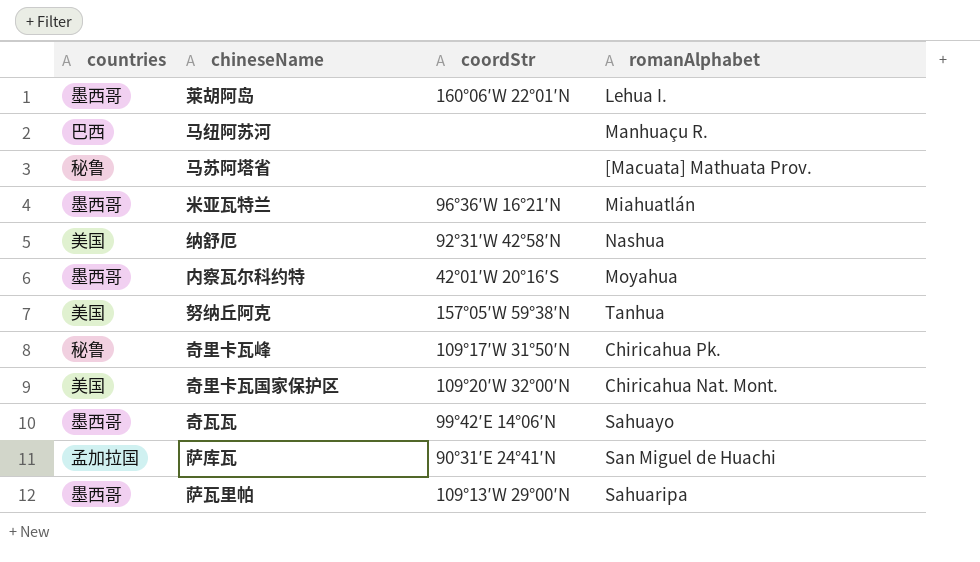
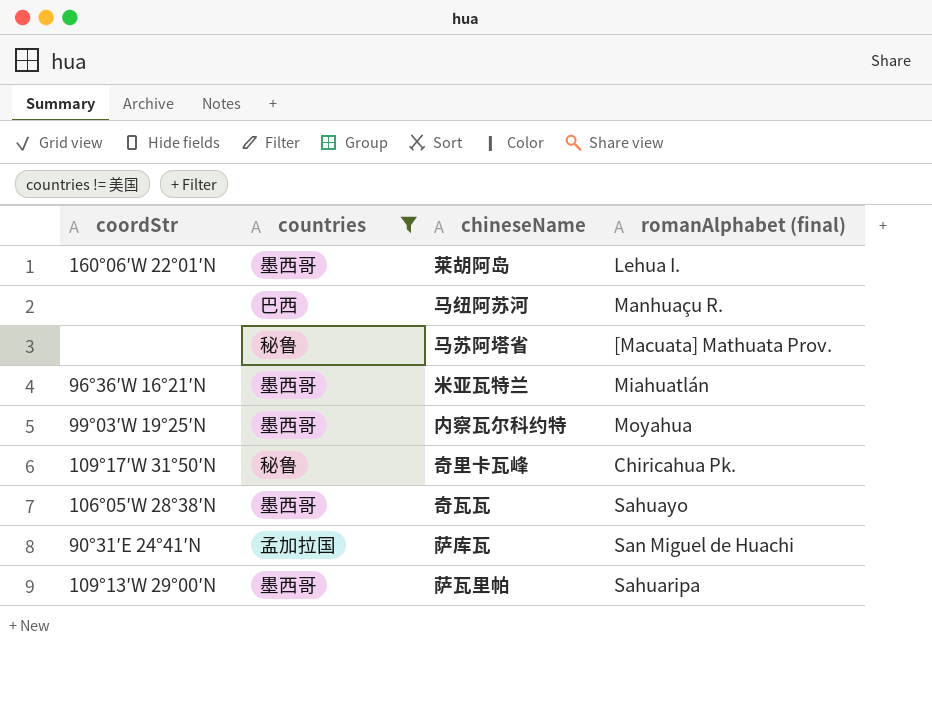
filter: none -> countries != 美国
column coordStr | position: 3 -> 1
column name: romanAlphabet -> romanAlphabet (final)
内察瓦尔科约特 | coordStr: 42°01′W 20°16′S -> 99°03′W 19°25′N
奇瓦瓦 | coordStr: 99°42′E 14°06′N -> 106°05′W 28°38′N

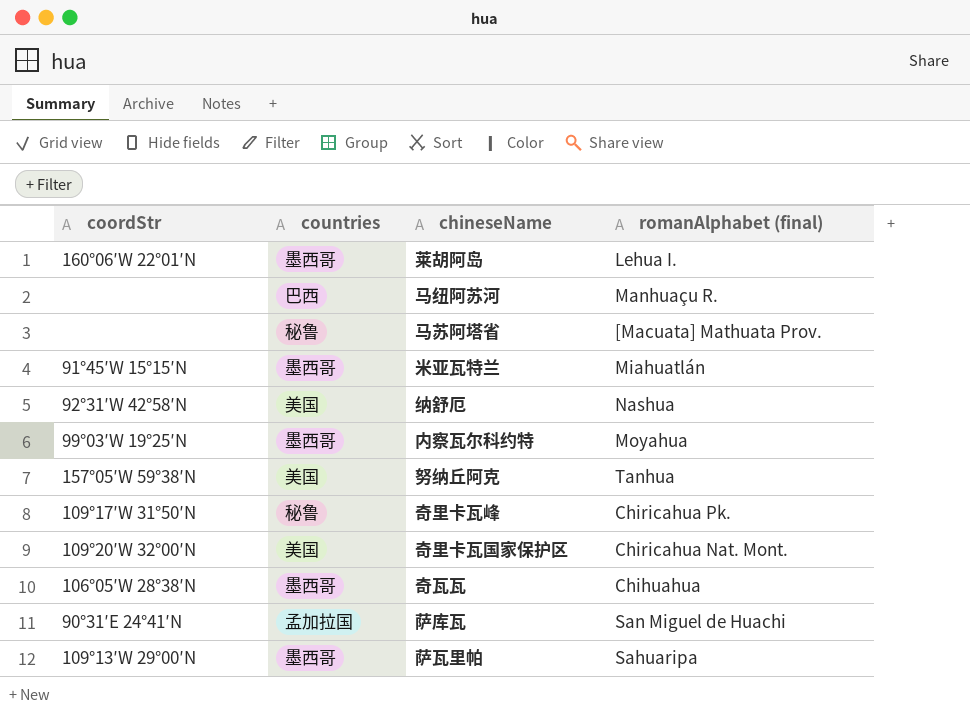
filter: countries != 美国 -> none
米亚瓦特兰 | coordStr: 96°36′W 16°21′N -> 91°45′W 15°15′N
奇瓦瓦 | romanAlphabet (final): Sahuayo -> Chihuahua

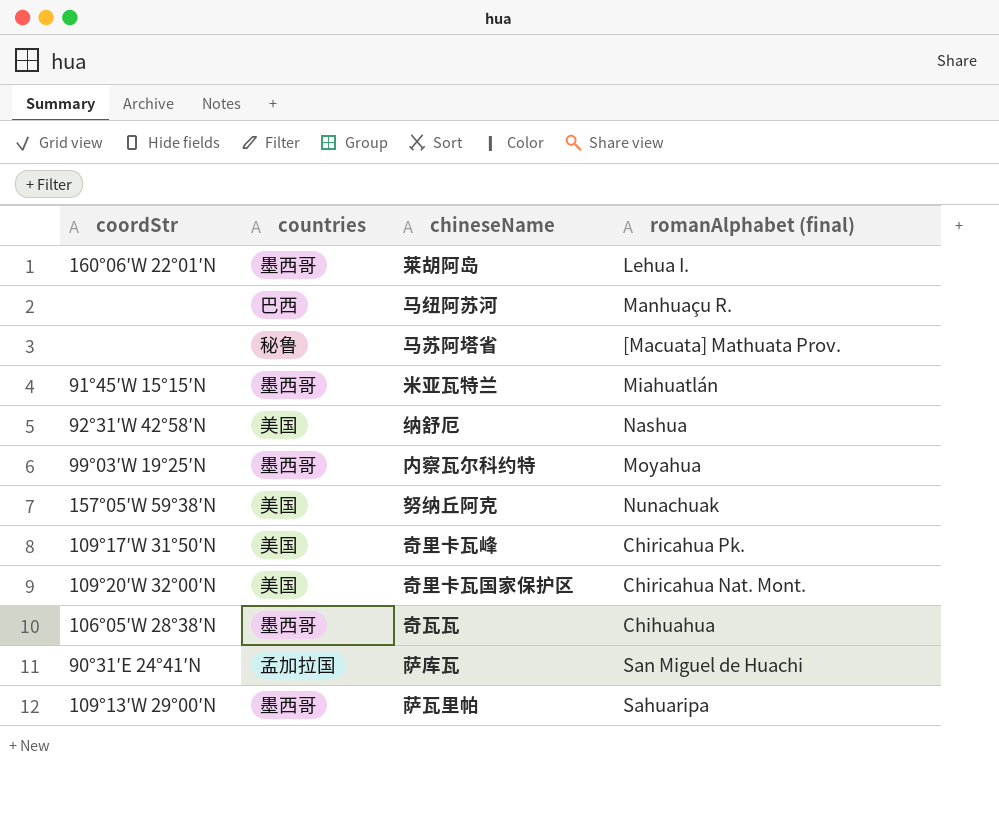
努纳丘阿克 | romanAlphabet (final): Tanhua -> Nunachuak
奇里卡瓦峰 | countries: 秘鲁 -> 美国

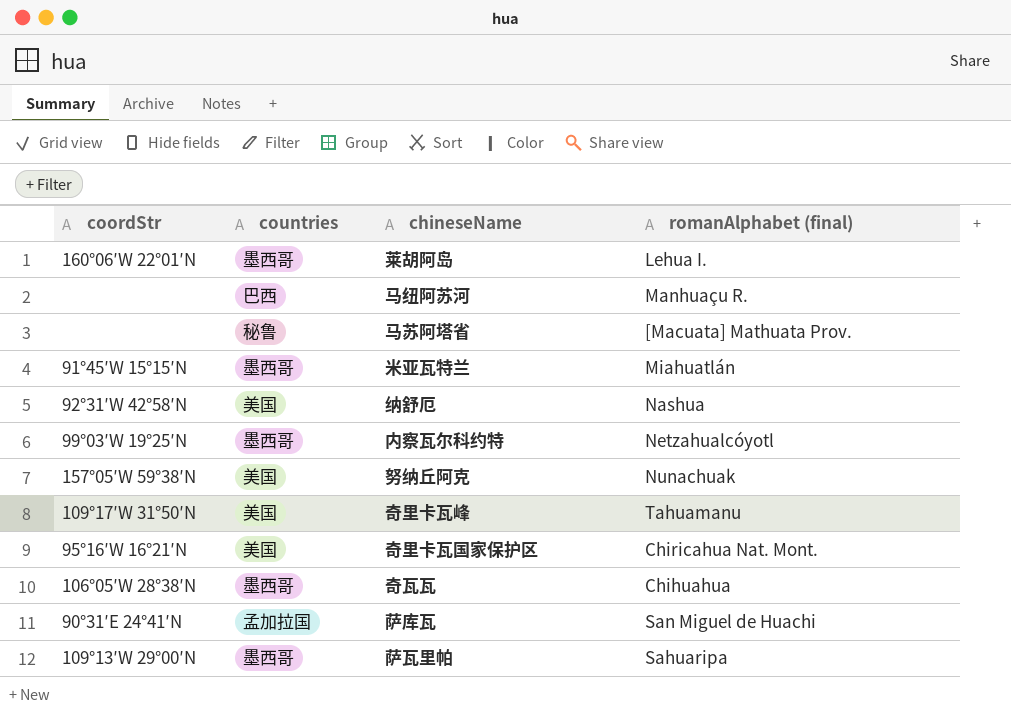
内察瓦尔科约特 | romanAlphabet (final): Moyahua -> Netzahualcóyotl
奇里卡瓦峰 | romanAlphabet (final): Chiricahua Pk. -> Tahuamanu
奇里卡瓦国家保护区 | coordStr: 109°20′W 32°00′N -> 95°16′W 16°21′N

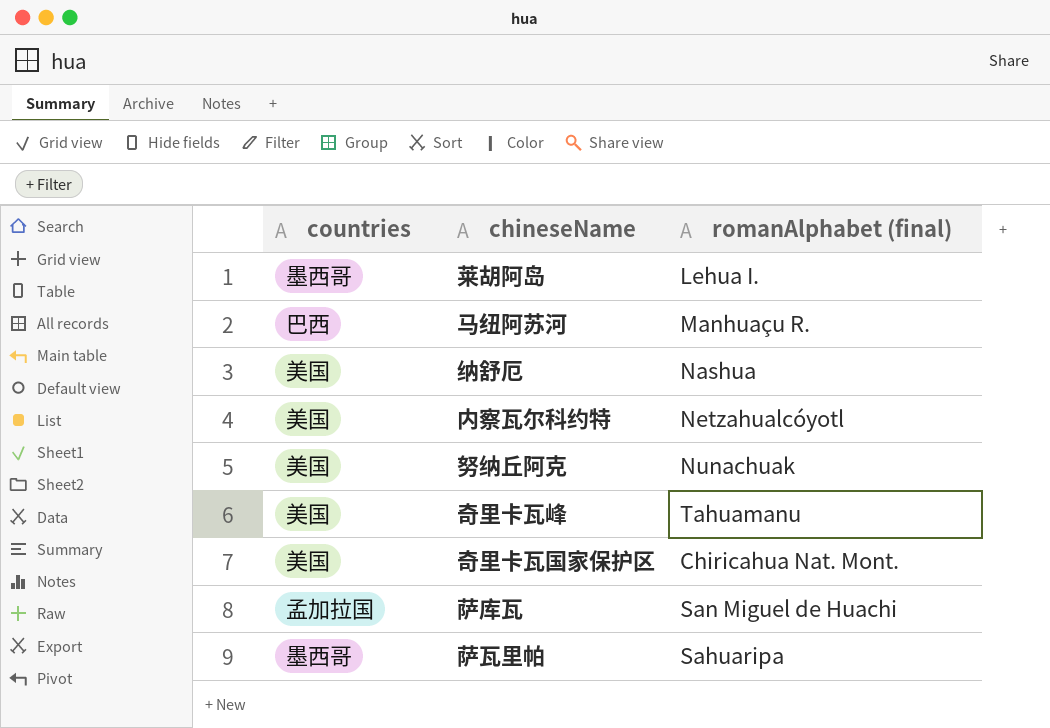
column coordStr | position: 1 -> none
row 马苏阿塔省: none | 秘鲁 | [Macuata] Mathuata Prov. -> none
row 米亚瓦特兰: 91°45′W 15°15′N | 墨西哥 | Miahuatlán -> none
row 奇瓦瓦: 106°05′W 28°38′N | 墨西哥 | Chihuahua -> none
内察瓦尔科约特 | countries: 墨西哥 -> 美国

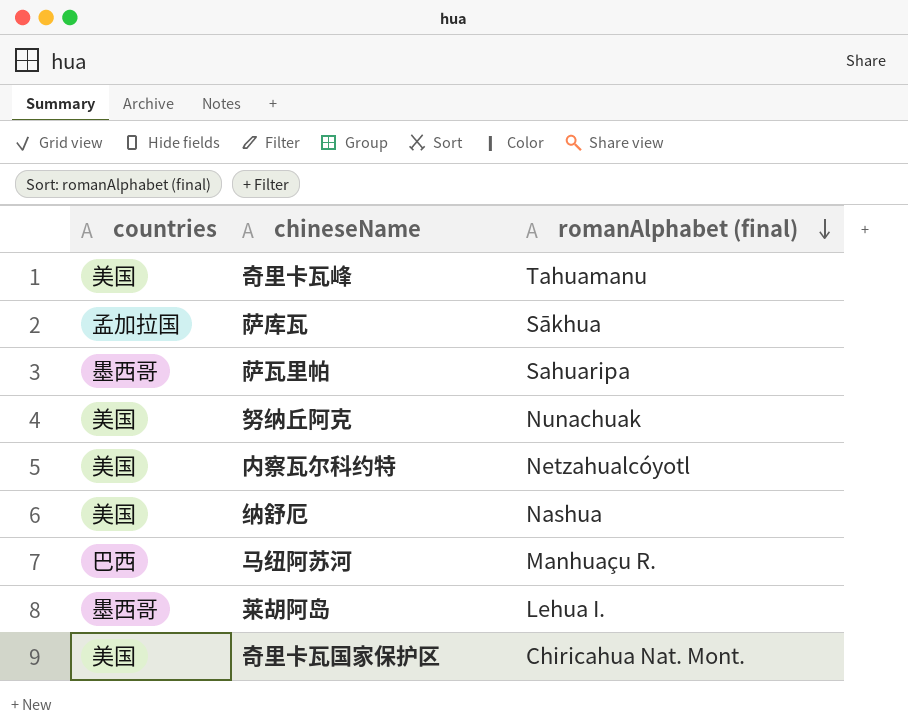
row order: none -> romanAlphabet (final) descending
萨库瓦 | romanAlphabet (final): San Miguel de Huachi -> Sākhua

